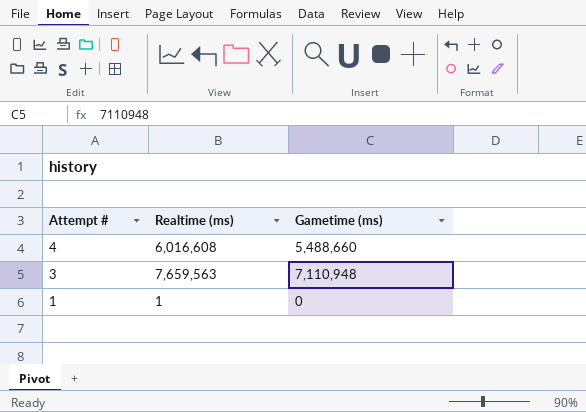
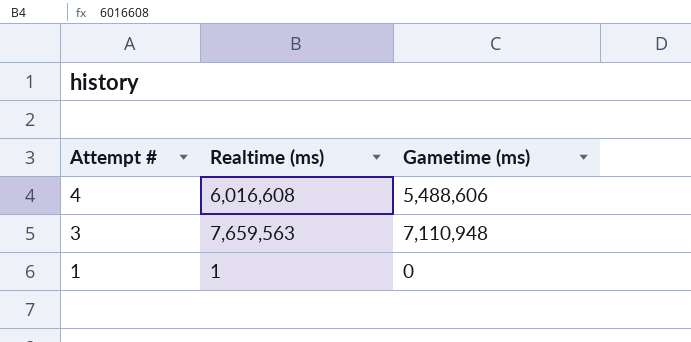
4 | Gametime (ms): 5,488,660 -> 5,488,606

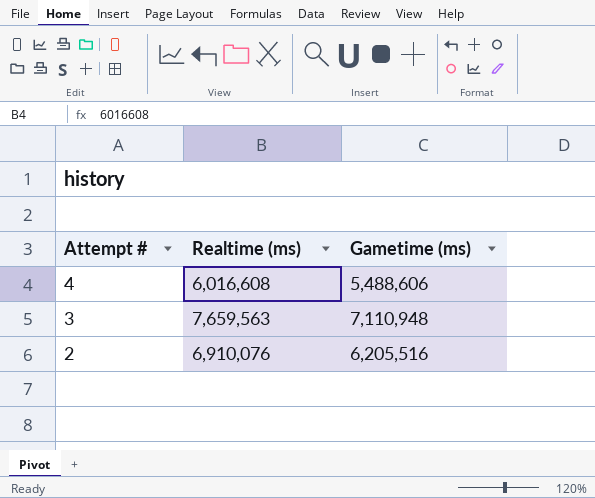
row 1: 1 | 0 -> none
row 2: none -> 6,910,076 | 6,205,516

